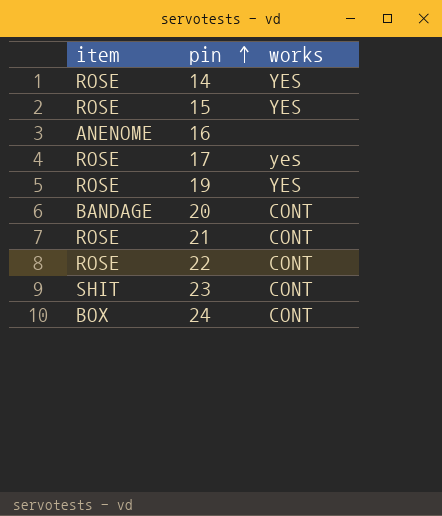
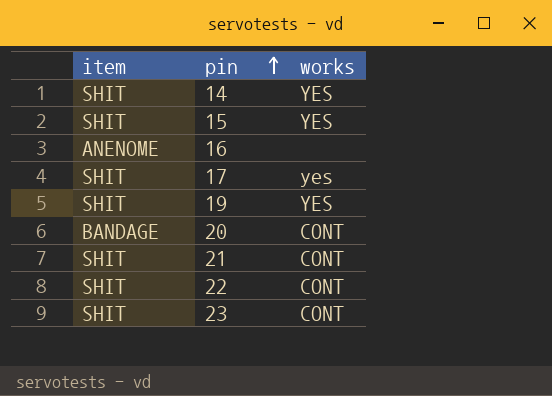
row 24: BOX | CONT -> none
14 | item: ROSE -> SHIT
15 | item: ROSE -> SHIT
17 | item: ROSE -> SHIT
19 | item: ROSE -> SHIT
21 | item: ROSE -> SHIT
22 | item: ROSE -> SHIT

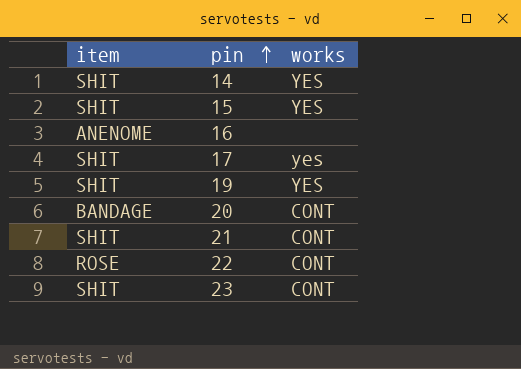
22 | item: SHIT -> ROSE

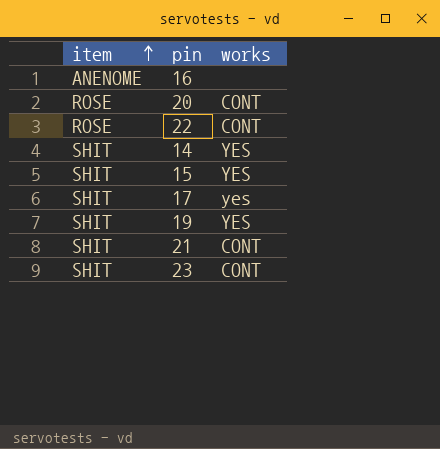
row order: pin ascending -> item ascending
20 | item: BANDAGE -> ROSE

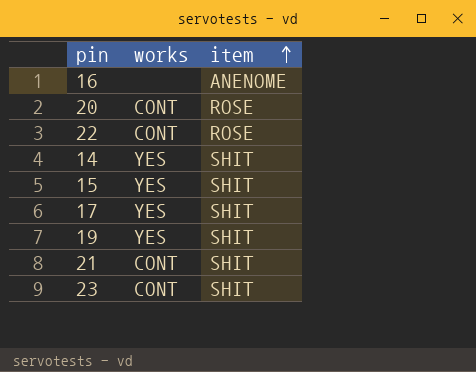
column item | position: 1 -> 3
17 | works: yes -> YES

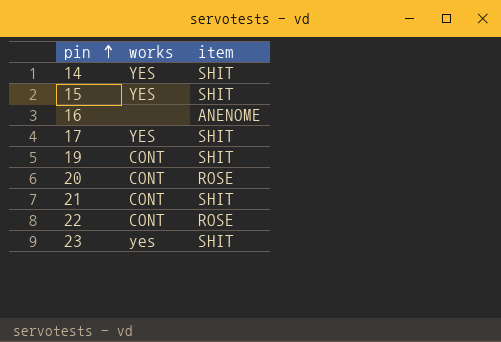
row order: item ascending -> pin ascending
19 | works: YES -> CONT
23 | works: CONT -> yes

